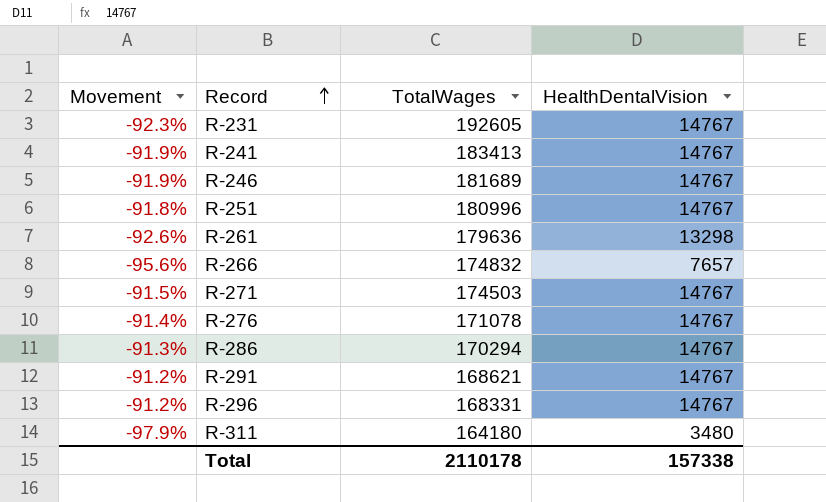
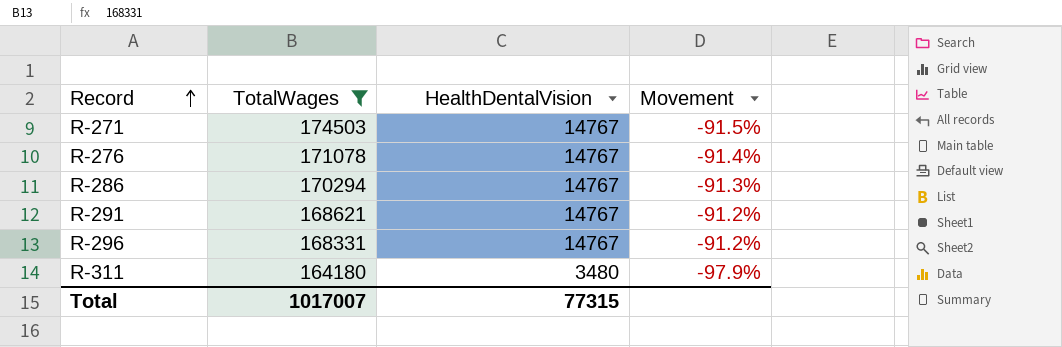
filter: none -> TotalWages <= 174503
column Movement | position: 1 -> 4
Total | TotalWages: 2110178 -> 1017007
Total | HealthDentalVision: 157338 -> 77315

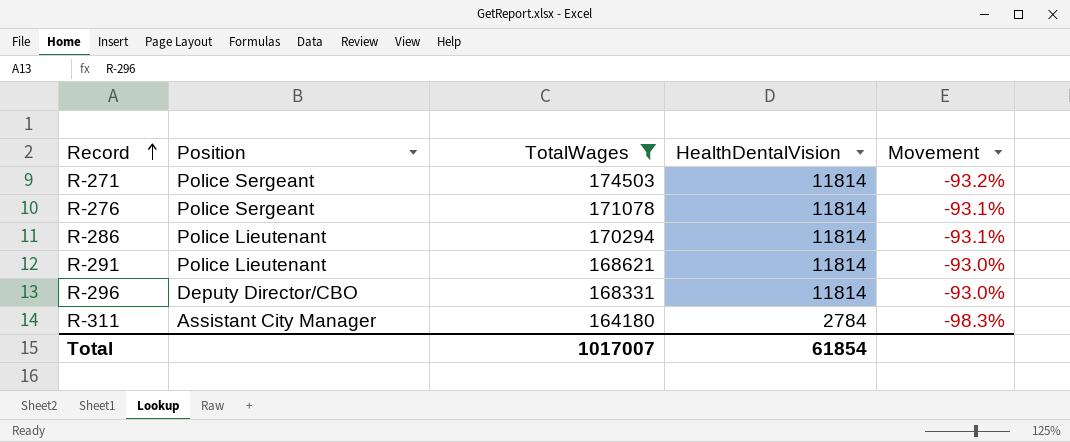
column Position | position: none -> 2
R-271 | HealthDentalVision: 14767 -> 11814
R-271 | Movement: -91.5% -> -93.2%
R-276 | HealthDentalVision: 14767 -> 11814
R-276 | Movement: -91.4% -> -93.1%
R-286 | HealthDentalVision: 14767 -> 11814
R-286 | Movement: -91.3% -> -93.1%
R-291 | HealthDentalVision: 14767 -> 11814
R-291 | Movement: -91.2% -> -93.0%
R-296 | HealthDentalVision: 14767 -> 11814
R-296 | Movement: -91.2% -> -93.0%
R-311 | HealthDentalVision: 3480 -> 2784
R-311 | Movement: -97.9% -> -98.3%
Total | HealthDentalVision: 77315 -> 61854

